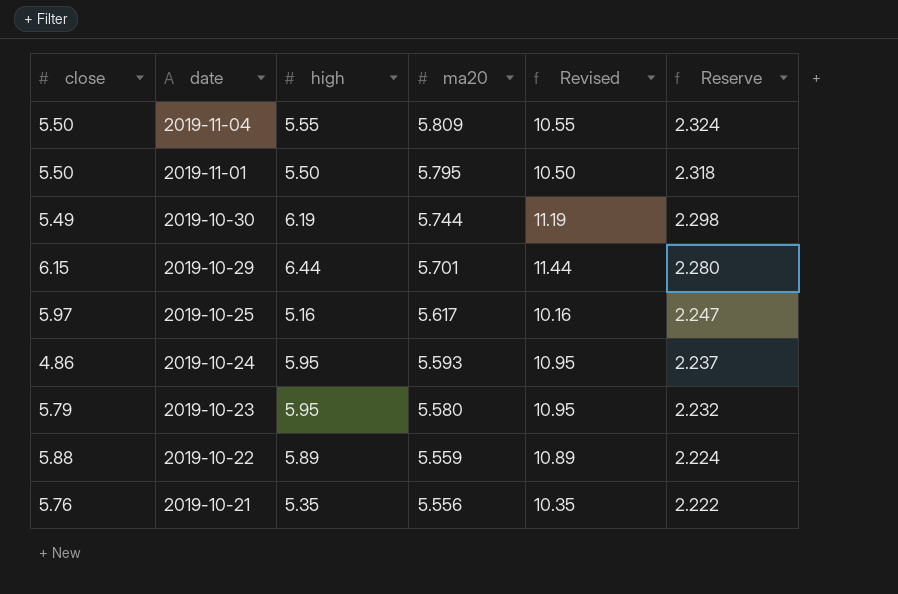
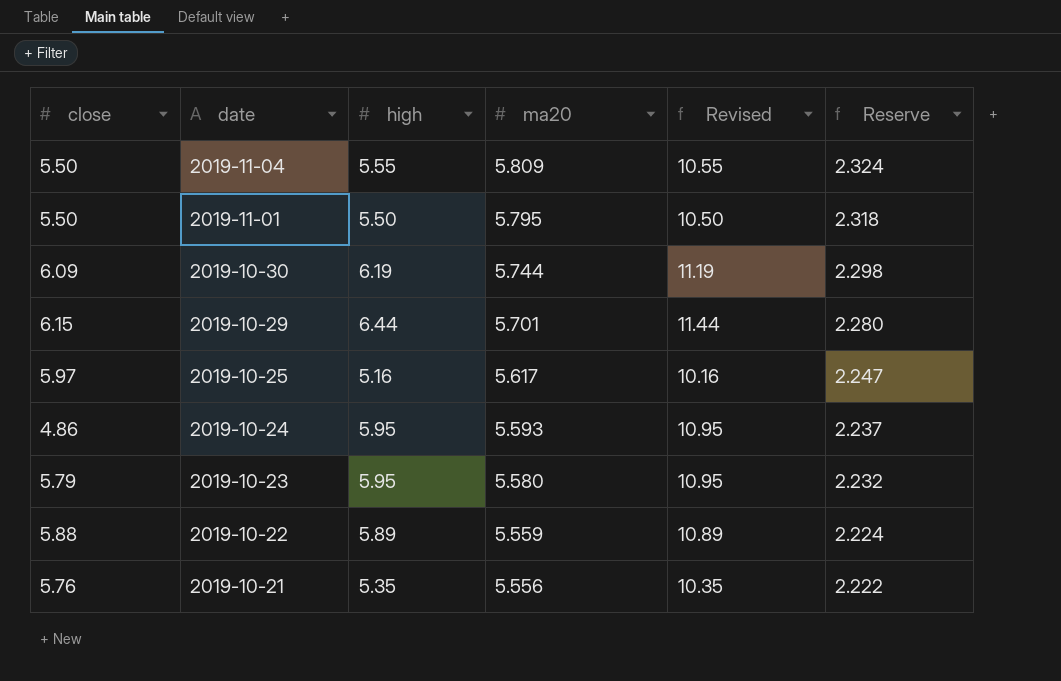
2019-10-30 | close: 5.49 -> 6.09

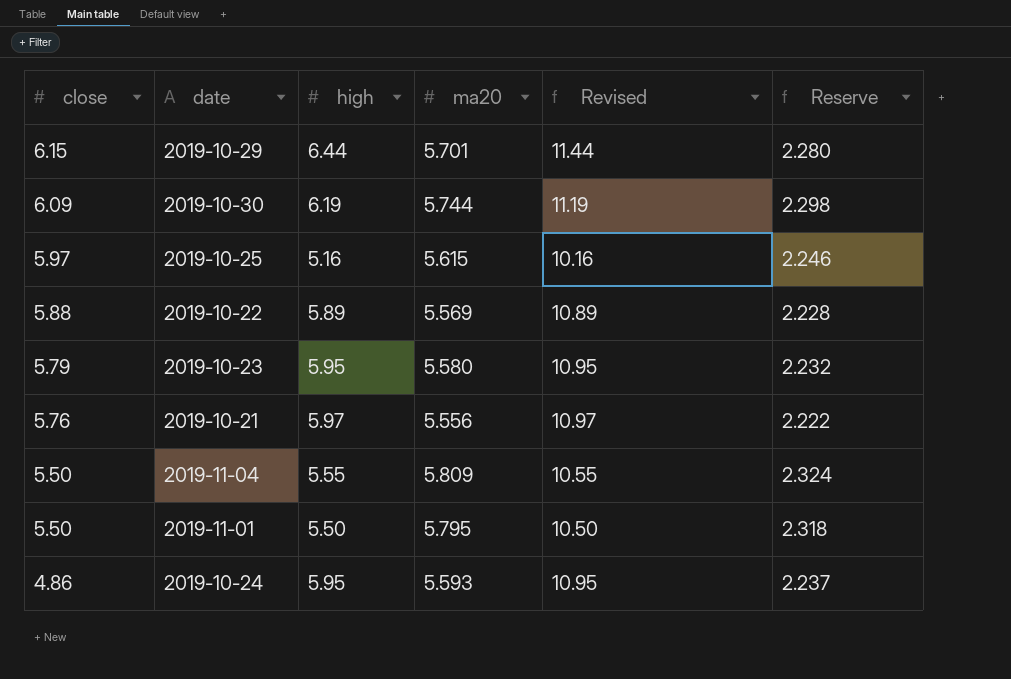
row order: date descending -> close descending
2019-10-25 | ma20: 5.617 -> 5.615
2019-10-25 | Reserve: 2.247 -> 2.246
2019-10-22 | ma20: 5.559 -> 5.569
2019-10-22 | Reserve: 2.224 -> 2.228
2019-10-21 | high: 5.35 -> 5.97
2019-10-21 | Revised: 10.35 -> 10.97

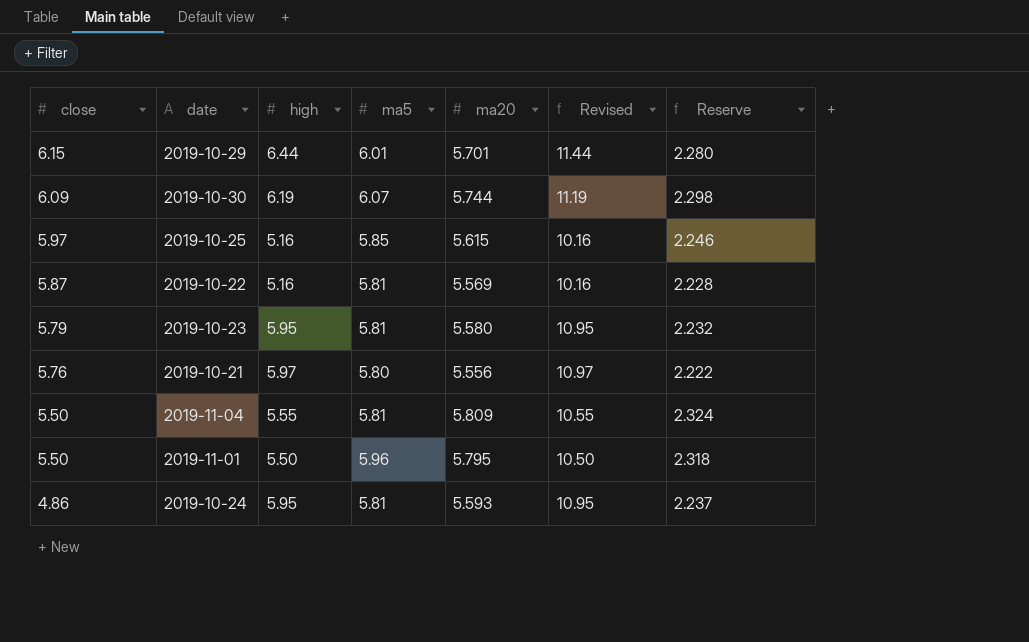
column ma5 | position: none -> 4
2019-10-22 | close: 5.88 -> 5.87
2019-10-22 | high: 5.89 -> 5.16
2019-10-22 | Revised: 10.89 -> 10.16

